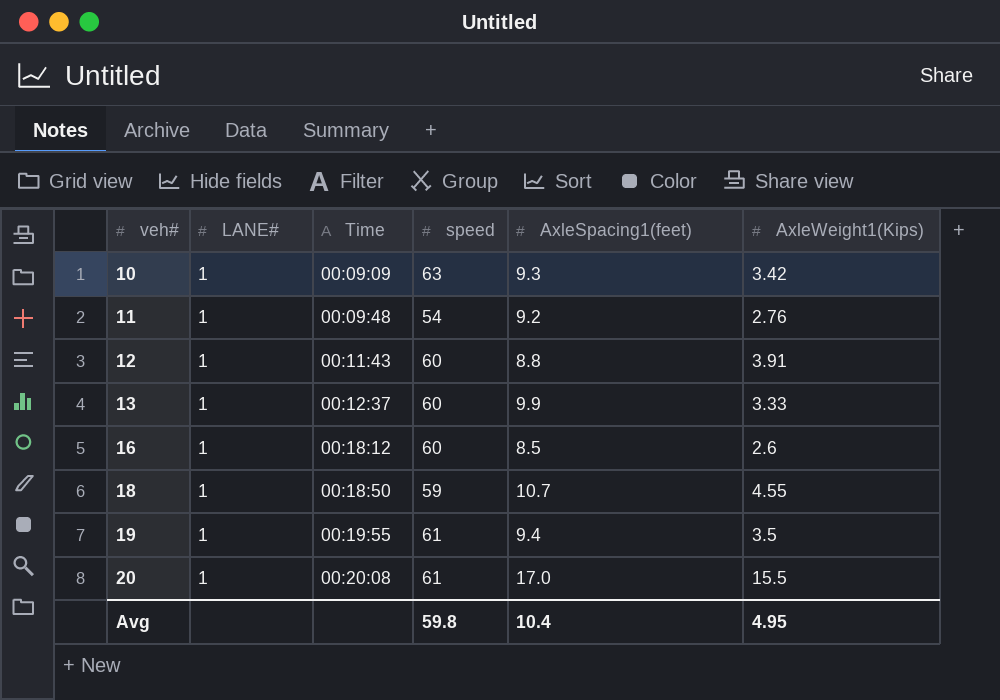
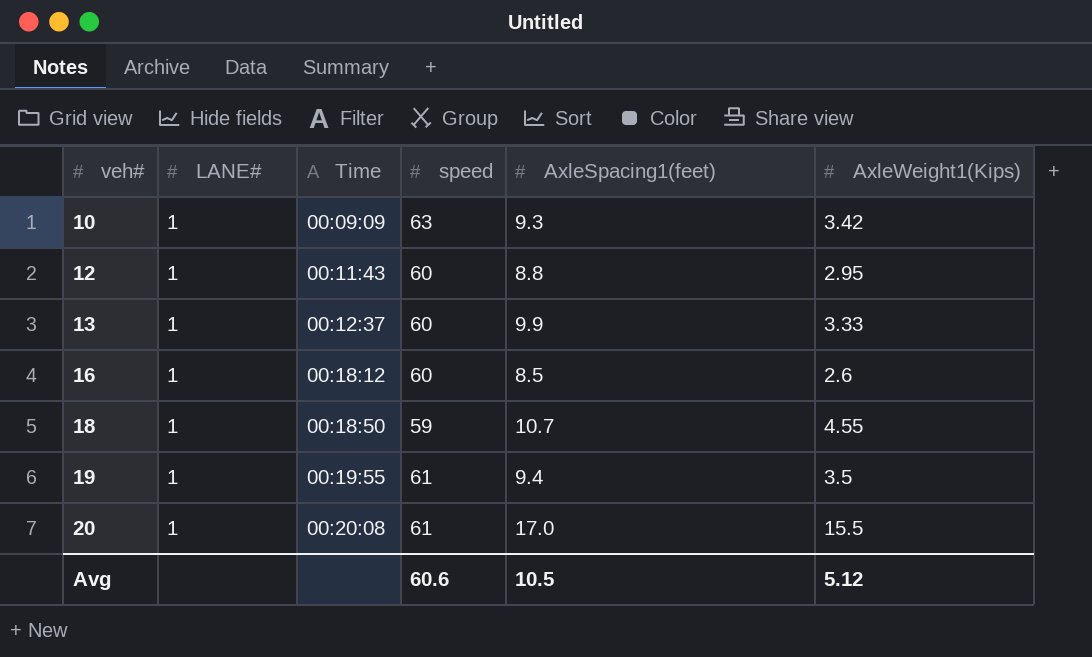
row 11: 1 | 00:09:48 | 54 | 9.2 | 2.76 -> none
12 | AxleWeight1(Kips): 3.91 -> 2.95
Avg | speed: 59.8 -> 60.6
Avg | AxleSpacing1(feet): 10.4 -> 10.5
Avg | AxleWeight1(Kips): 4.95 -> 5.12

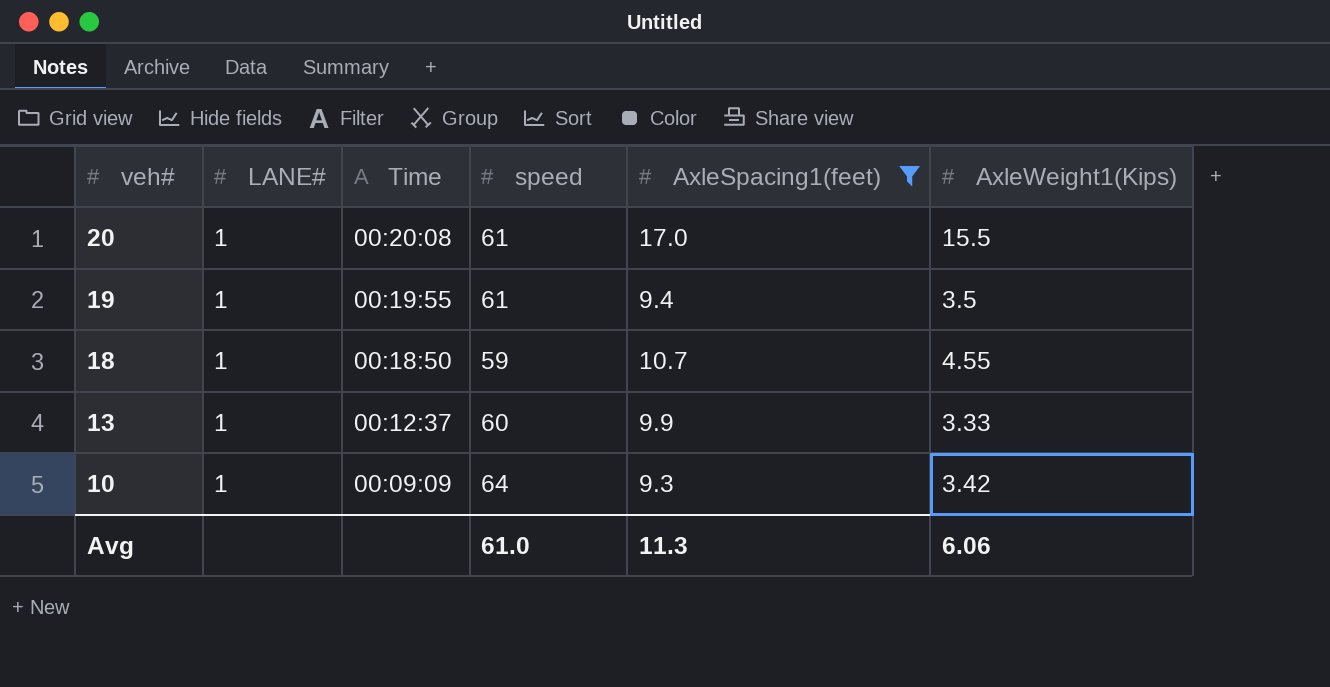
filter: none -> AxleSpacing1(feet) >= 9.3
row order: veh# ascending -> veh# descending
10 | speed: 63 -> 64
Avg | speed: 60.6 -> 61.0
Avg | AxleSpacing1(feet): 10.5 -> 11.3
Avg | AxleWeight1(Kips): 5.12 -> 6.06

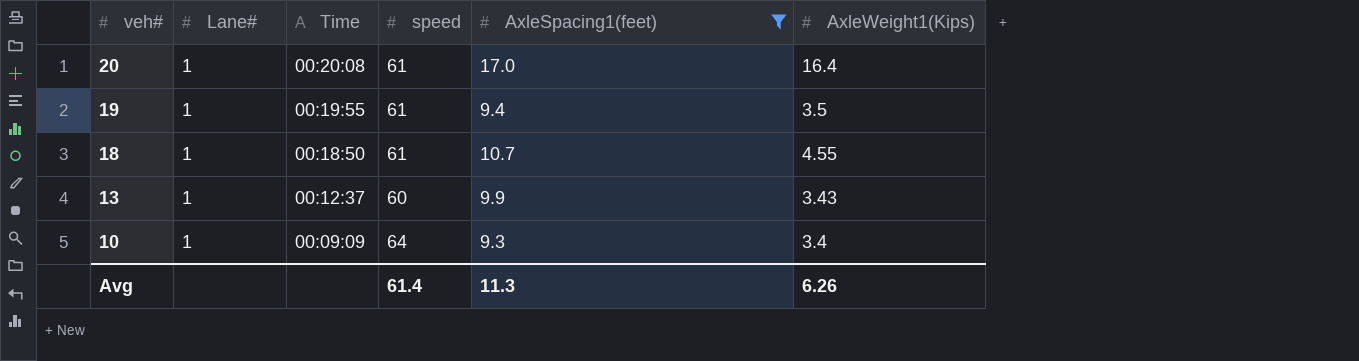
column name: LANE# -> Lane#
20 | AxleWeight1(Kips): 15.5 -> 16.4
18 | speed: 59 -> 61
13 | AxleWeight1(Kips): 3.33 -> 3.43
10 | AxleWeight1(Kips): 3.42 -> 3.4
Avg | speed: 61.0 -> 61.4
Avg | AxleWeight1(Kips): 6.06 -> 6.26

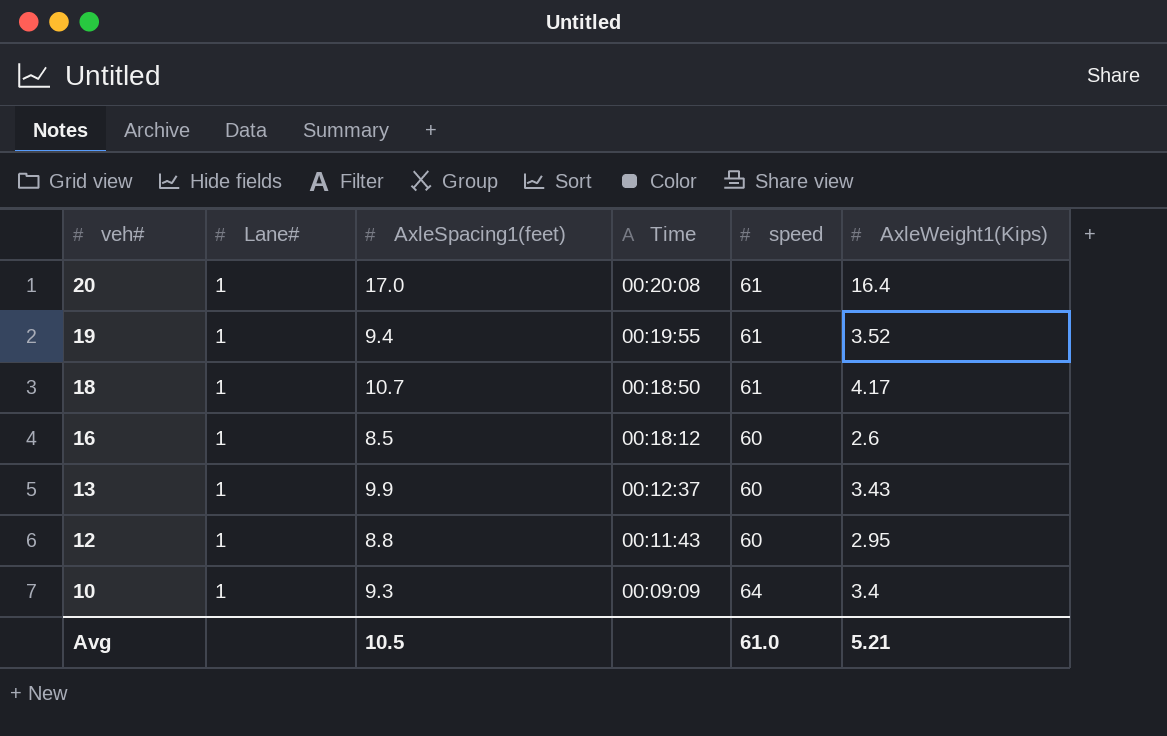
filter: AxleSpacing1(feet) >= 9.3 -> none
column AxleSpacing1(feet) | position: 5 -> 3
19 | AxleWeight1(Kips): 3.5 -> 3.52
18 | AxleWeight1(Kips): 4.55 -> 4.17
Avg | AxleSpacing1(feet): 11.3 -> 10.5
Avg | speed: 61.4 -> 61.0
Avg | AxleWeight1(Kips): 6.26 -> 5.21

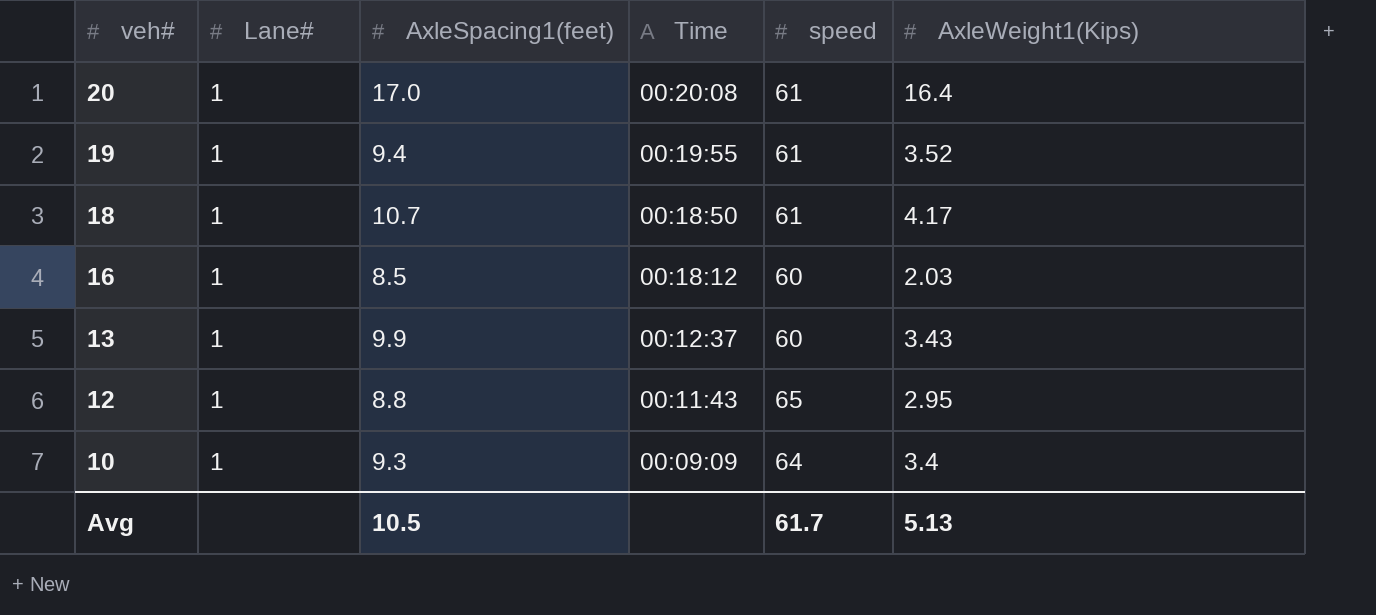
16 | AxleWeight1(Kips): 2.6 -> 2.03
12 | speed: 60 -> 65
Avg | speed: 61.0 -> 61.7
Avg | AxleWeight1(Kips): 5.21 -> 5.13

